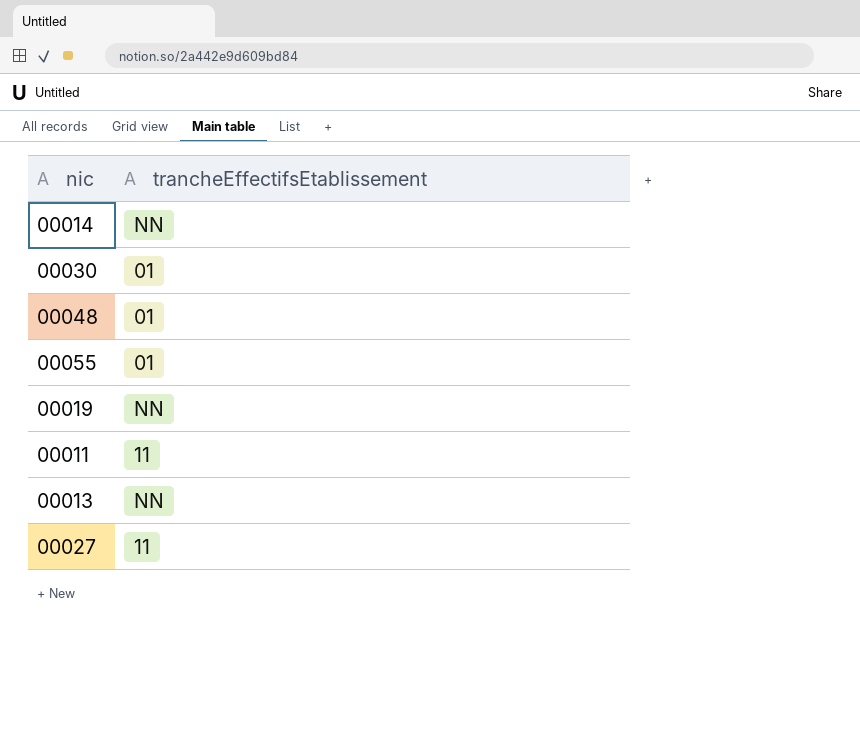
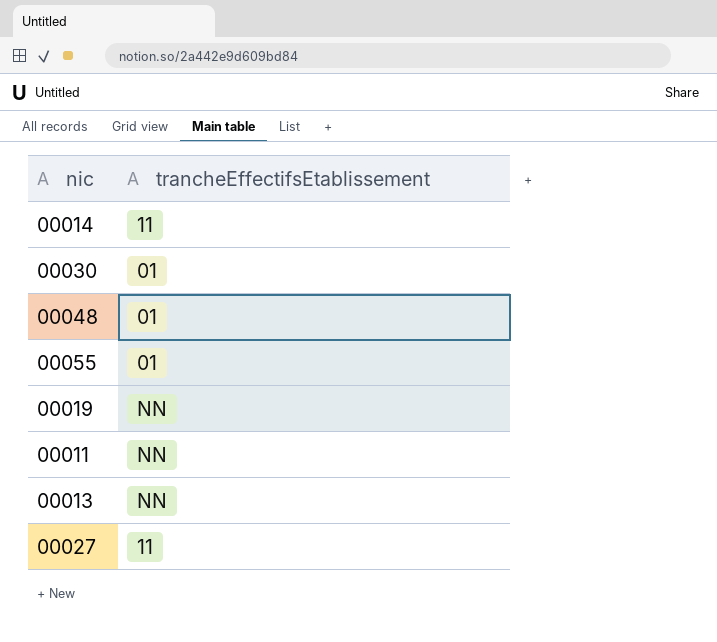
00014 | trancheEffectifsEtablissement: NN -> 11
00011 | trancheEffectifsEtablissement: 11 -> NN

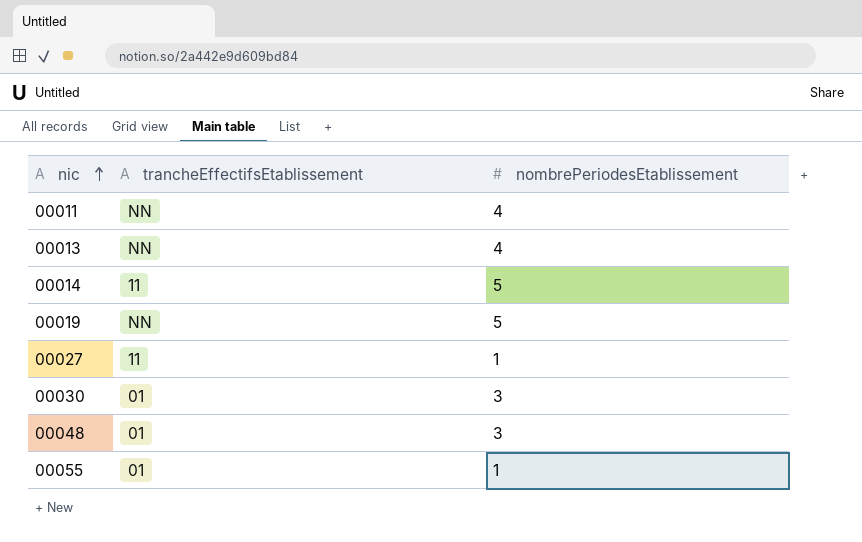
row order: none -> nic ascending
column nombrePeriodesEtablissement | position: none -> 3

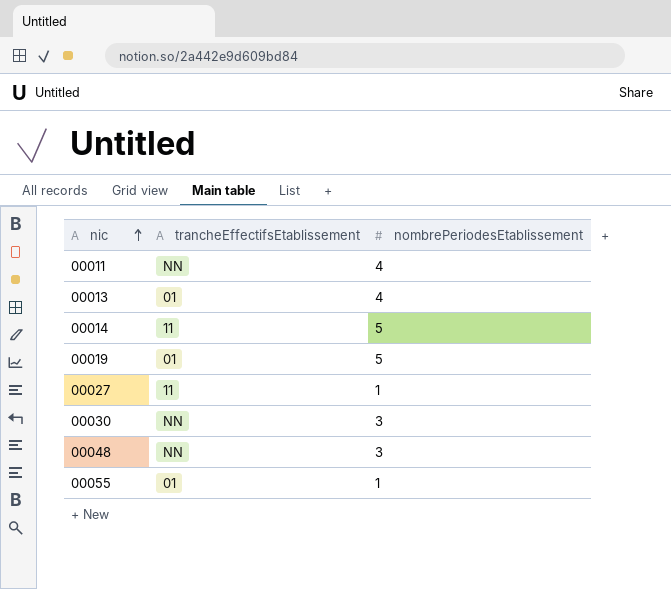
00013 | trancheEffectifsEtablissement: NN -> 01
00019 | trancheEffectifsEtablissement: NN -> 01
00030 | trancheEffectifsEtablissement: 01 -> NN
00048 | trancheEffectifsEtablissement: 01 -> NN

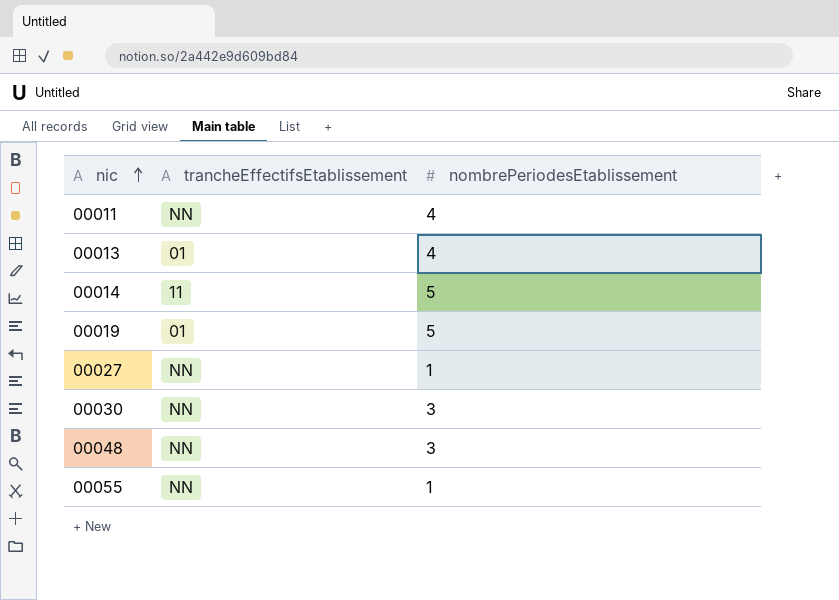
00027 | trancheEffectifsEtablissement: 11 -> NN
00055 | trancheEffectifsEtablissement: 01 -> NN

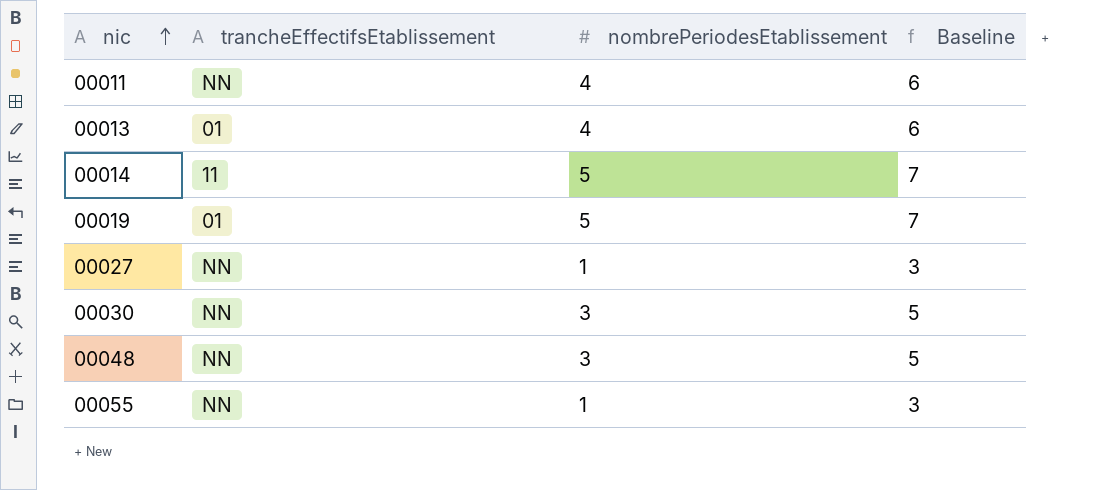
column Baseline | formula: none -> [nombrePeriodesEtablissement] + 2

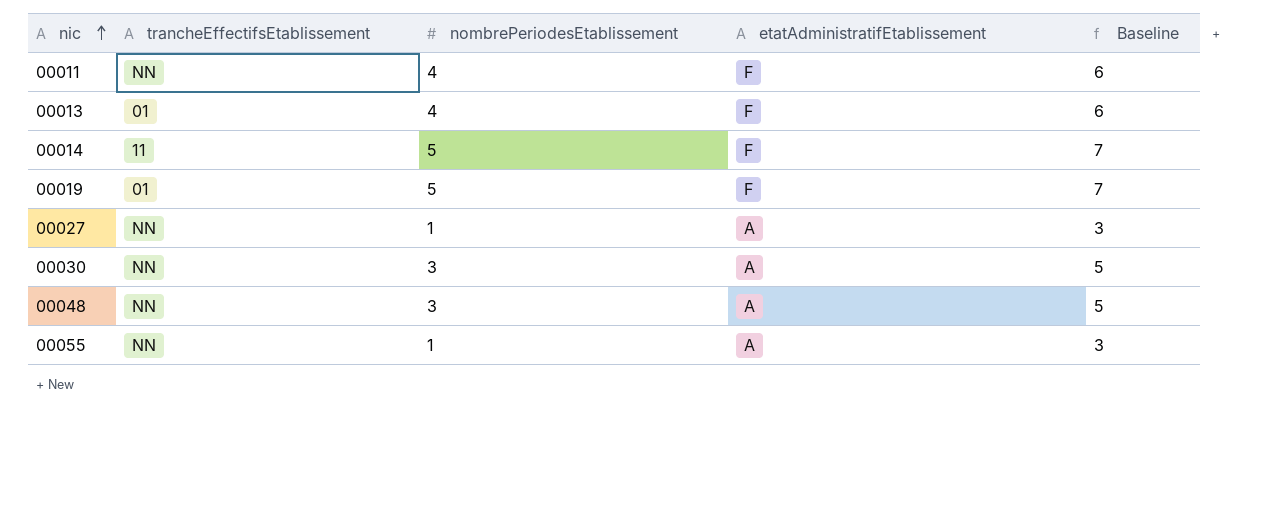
column etatAdministratifEtablissement | position: none -> 4

